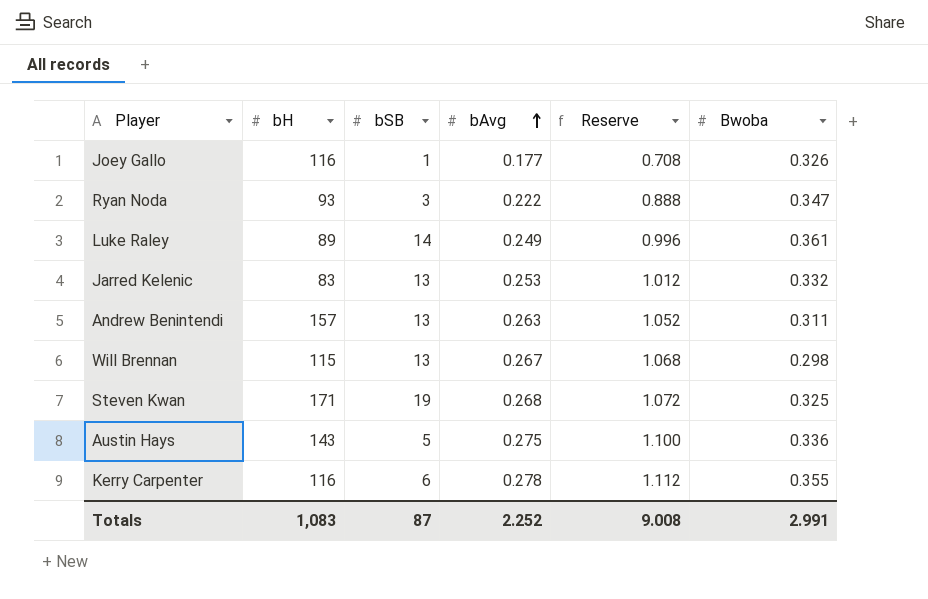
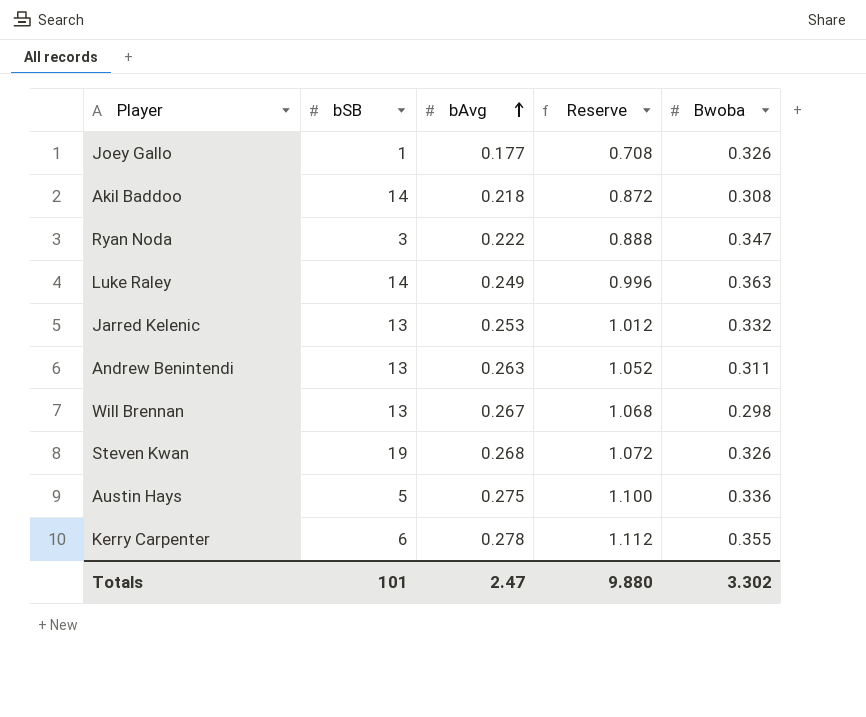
column bH | position: 2 -> none
row Akil Baddoo: none -> 14 | 0.218 | 0.872 | 0.308
Luke Raley | Bwoba: 0.361 -> 0.363
Steven Kwan | Bwoba: 0.325 -> 0.326
Totals | bSB: 87 -> 101
Totals | bAvg: 2.252 -> 2.47
Totals | Reserve: 9.008 -> 9.880
Totals | Bwoba: 2.991 -> 3.302

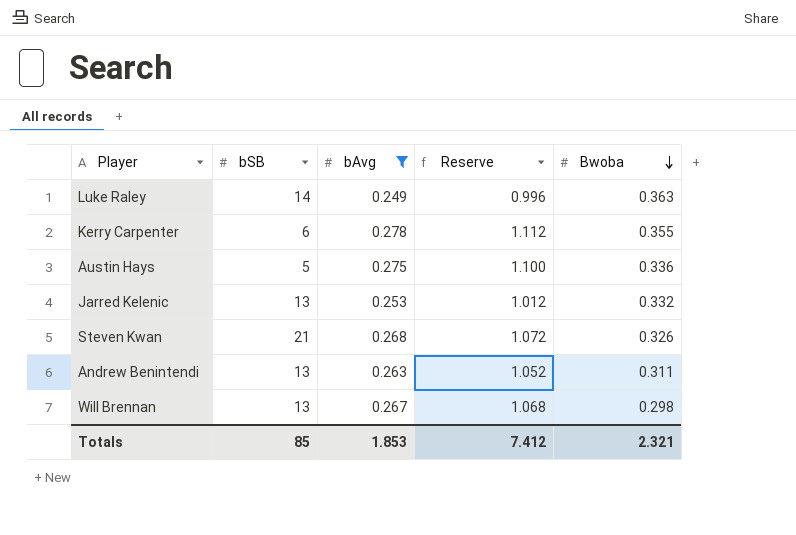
filter: none -> bAvg >= 0.249
row order: bAvg ascending -> Bwoba descending
Steven Kwan | bSB: 19 -> 21
Totals | bSB: 101 -> 85
Totals | bAvg: 2.47 -> 1.853
Totals | Reserve: 9.880 -> 7.412
Totals | Bwoba: 3.302 -> 2.321

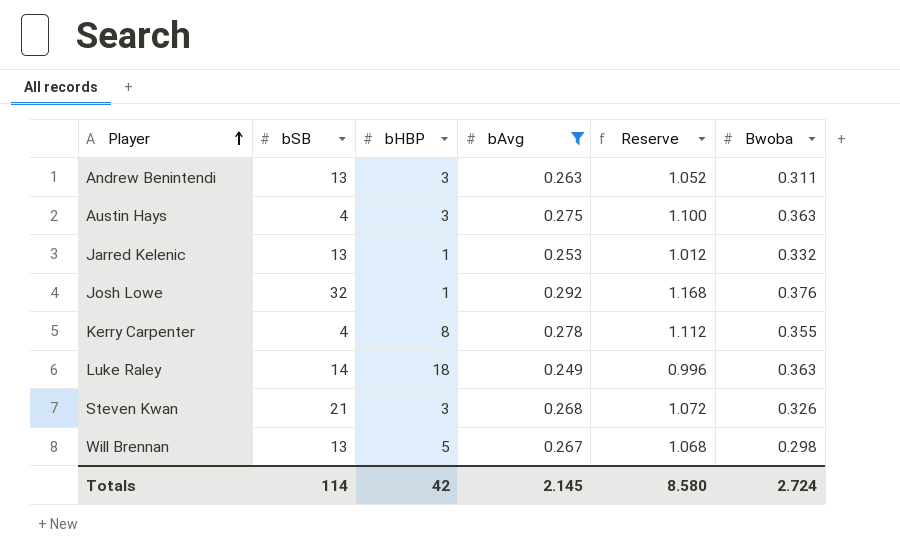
row order: Bwoba descending -> Player ascending
column bHBP | position: none -> 3
Austin Hays | bSB: 5 -> 4
Austin Hays | Bwoba: 0.336 -> 0.363
row Josh Lowe: none -> 32 | 1 | 0.292 | 1.168 | 0.376
Kerry Carpenter | bSB: 6 -> 4
Totals | bSB: 85 -> 114
Totals | bAvg: 1.853 -> 2.145
Totals | Reserve: 7.412 -> 8.580
Totals | Bwoba: 2.321 -> 2.724

